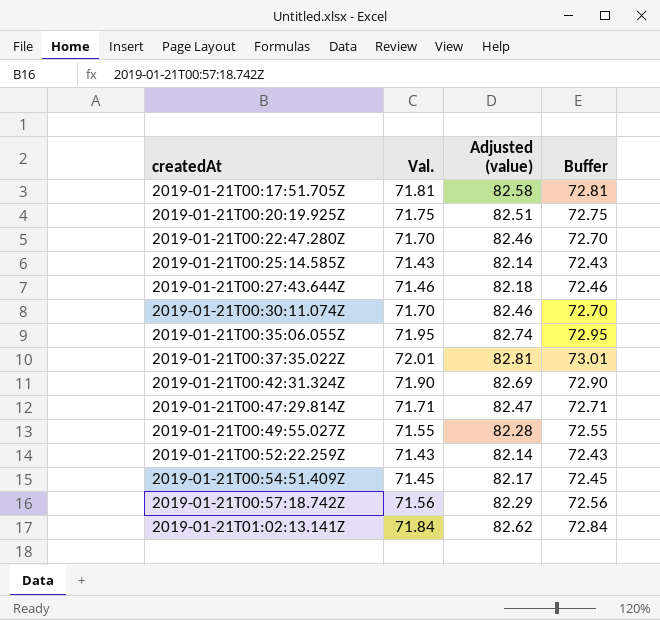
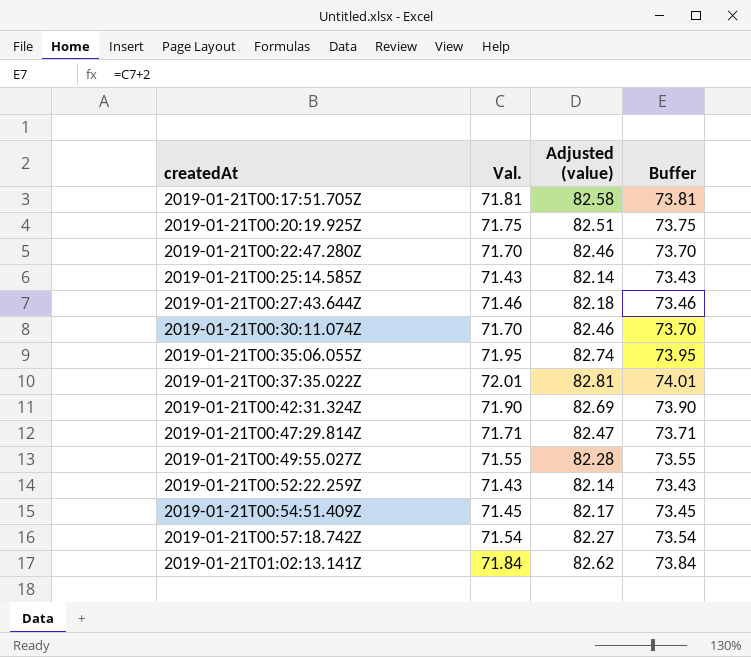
column Buffer | formula: [Val.] + 1 -> [Val.] + 2
2019-01-21T00:57:18.742Z | Val.: 71.56 -> 71.54
2019-01-21T00:57:18.742Z | Adjusted (value): 82.29 -> 82.27

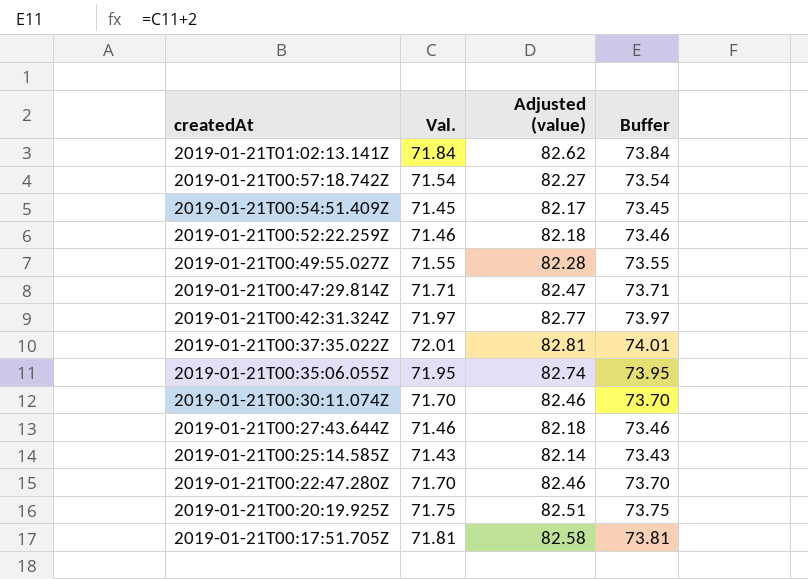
row order: createdAt ascending -> createdAt descending
2019-01-21T00:52:22.259Z | Val.: 71.43 -> 71.46
2019-01-21T00:52:22.259Z | Adjusted (value): 82.14 -> 82.18
2019-01-21T00:52:22.259Z | Buffer: 73.43 -> 73.46
2019-01-21T00:42:31.324Z | Val.: 71.90 -> 71.97
2019-01-21T00:42:31.324Z | Adjusted (value): 82.69 -> 82.77
2019-01-21T00:42:31.324Z | Buffer: 73.90 -> 73.97

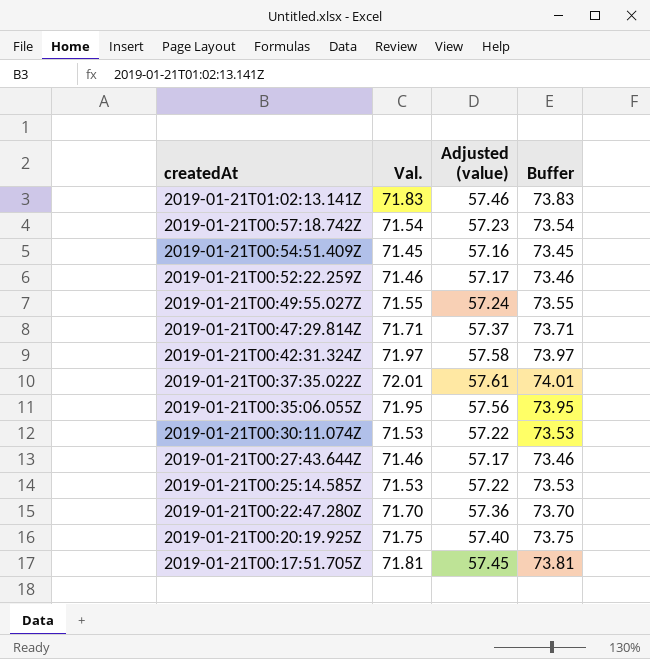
column Adjusted (value) | formula: [Val.] * 1.15 -> [Val.] * 0.8
2019-01-21T01:02:13.141Z | Val.: 71.84 -> 71.83
2019-01-21T01:02:13.141Z | Buffer: 73.84 -> 73.83
2019-01-21T00:30:11.074Z | Val.: 71.70 -> 71.53
2019-01-21T00:30:11.074Z | Buffer: 73.70 -> 73.53
2019-01-21T00:25:14.585Z | Val.: 71.43 -> 71.53
2019-01-21T00:25:14.585Z | Buffer: 73.43 -> 73.53

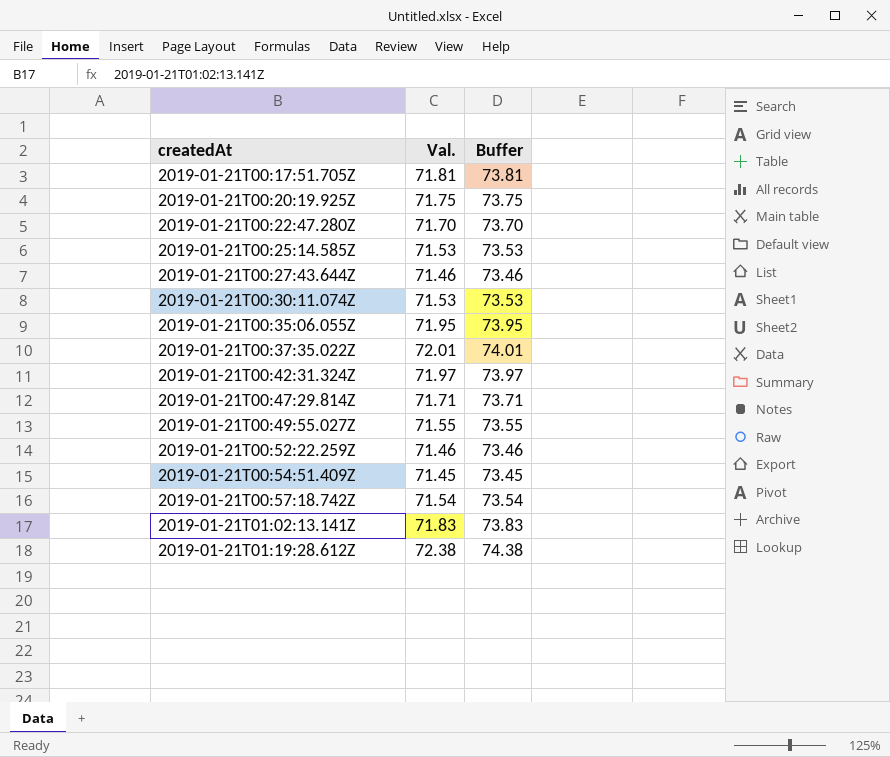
row order: createdAt descending -> createdAt ascending
column Adjusted (value) | formula: [Val.] * 0.8 -> none
row 2019-01-21T01:19:28.612Z: none -> 72.38 | 74.38

